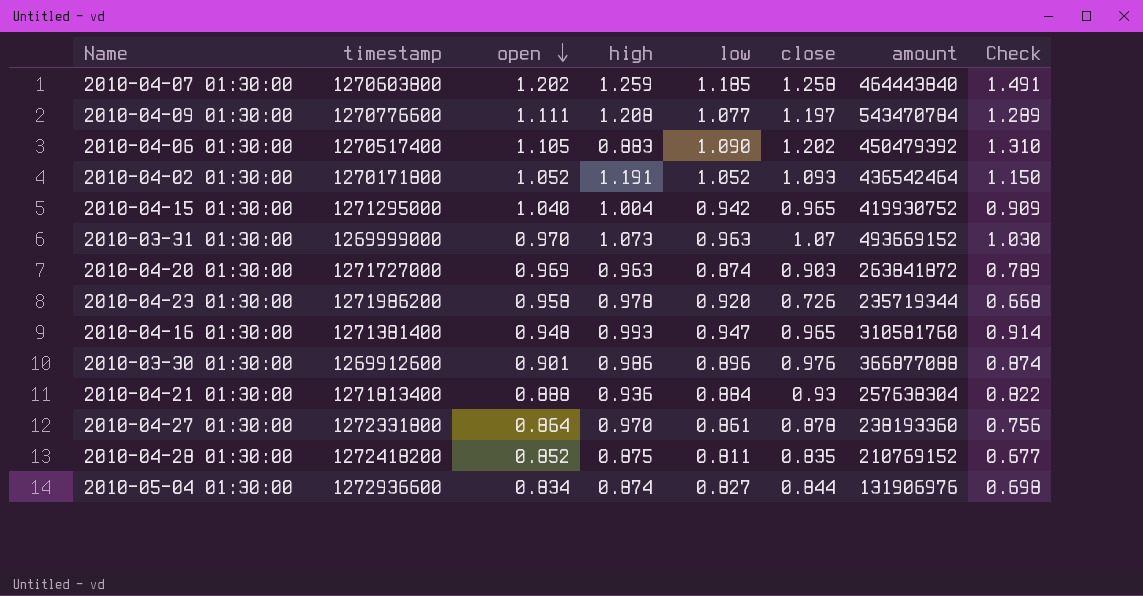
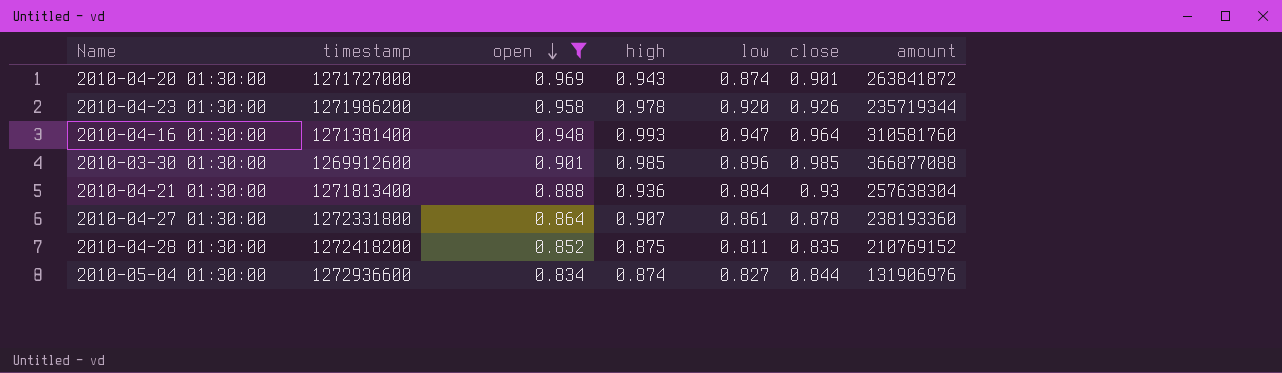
filter: none -> open <= 0.969
column Check | formula: [low] * [close] -> none
2010-04-20 01:30:00 | high: 0.963 -> 0.943
2010-04-20 01:30:00 | close: 0.903 -> 0.901
2010-04-23 01:30:00 | close: 0.726 -> 0.926
2010-04-16 01:30:00 | close: 0.965 -> 0.964
2010-03-30 01:30:00 | high: 0.986 -> 0.985
2010-03-30 01:30:00 | close: 0.976 -> 0.985
2010-04-27 01:30:00 | high: 0.970 -> 0.907

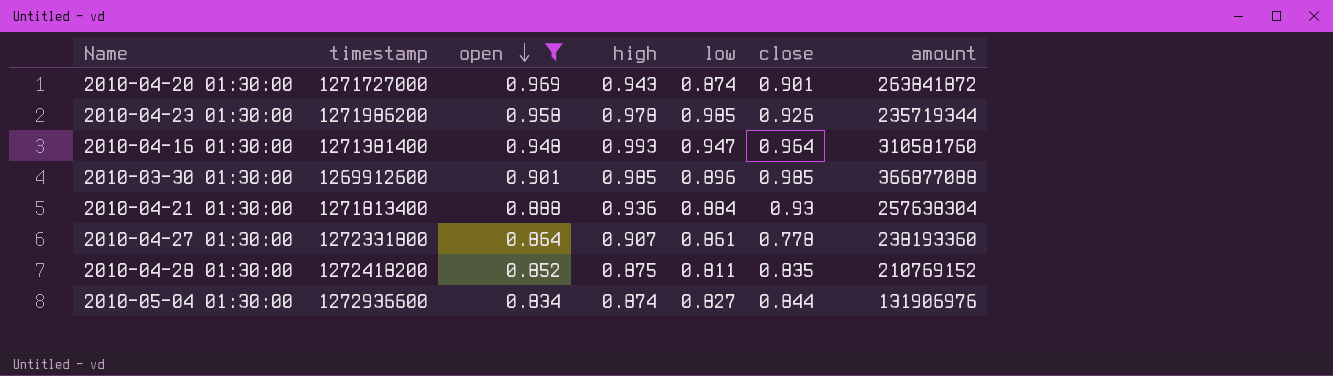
2010-04-23 01:30:00 | low: 0.920 -> 0.985
2010-04-27 01:30:00 | close: 0.878 -> 0.778

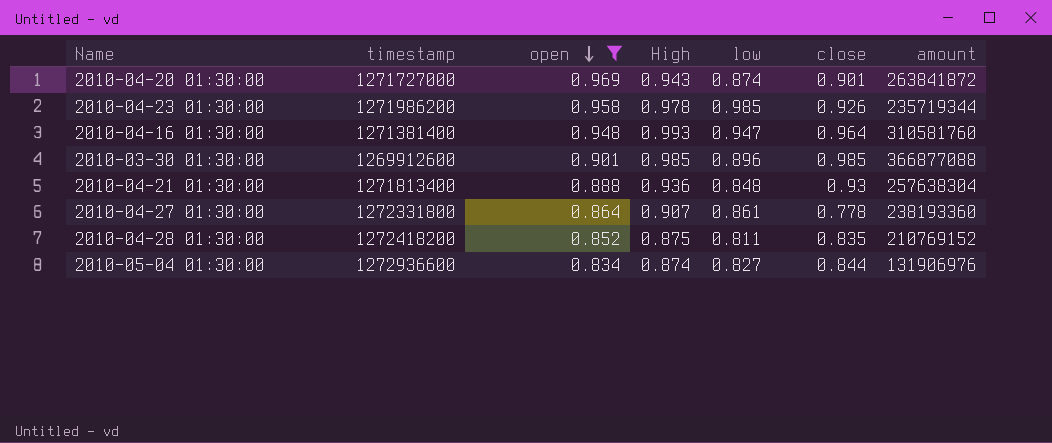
column name: high -> High
2010-04-21 01:30:00 | low: 0.884 -> 0.848

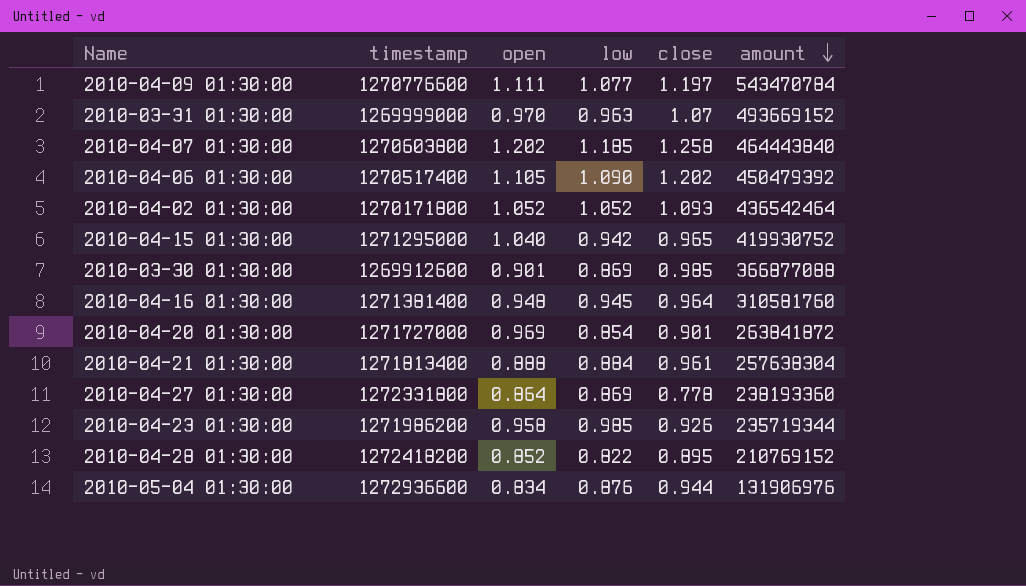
filter: open <= 0.969 -> none
row order: open descending -> amount descending
column High | position: 4 -> none
2010-03-30 01:30:00 | low: 0.896 -> 0.869
2010-04-16 01:30:00 | low: 0.947 -> 0.945
2010-04-20 01:30:00 | low: 0.874 -> 0.854
2010-04-21 01:30:00 | low: 0.848 -> 0.884
2010-04-21 01:30:00 | close: 0.93 -> 0.961
2010-04-27 01:30:00 | low: 0.861 -> 0.869
2010-04-28 01:30:00 | low: 0.811 -> 0.822
2010-04-28 01:30:00 | close: 0.835 -> 0.895
2010-05-04 01:30:00 | low: 0.827 -> 0.876
2010-05-04 01:30:00 | close: 0.844 -> 0.944

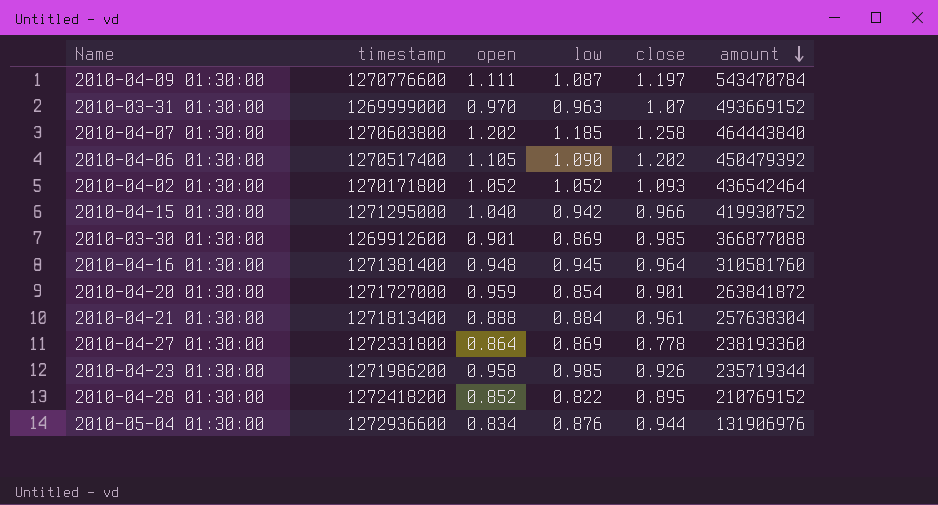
2010-04-09 01:30:00 | low: 1.077 -> 1.087
2010-04-15 01:30:00 | close: 0.965 -> 0.966
2010-04-20 01:30:00 | open: 0.969 -> 0.959

